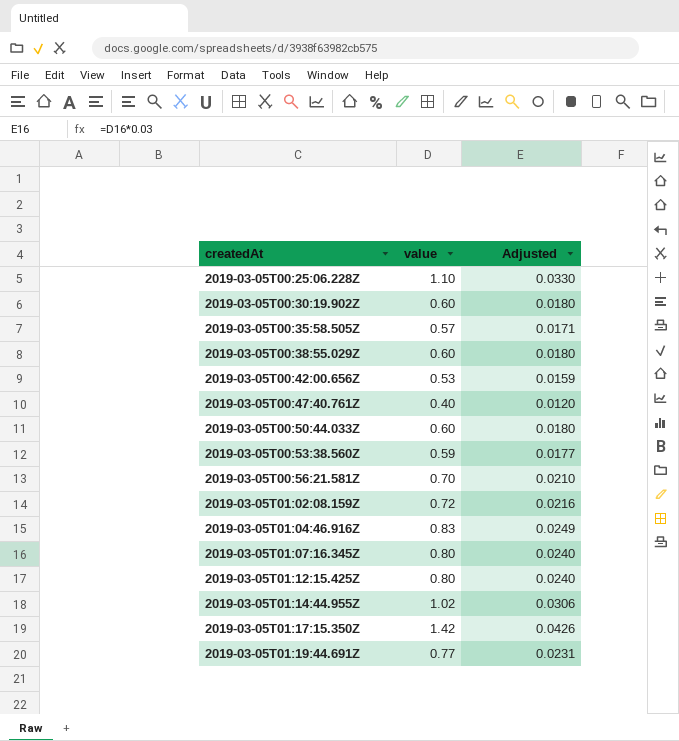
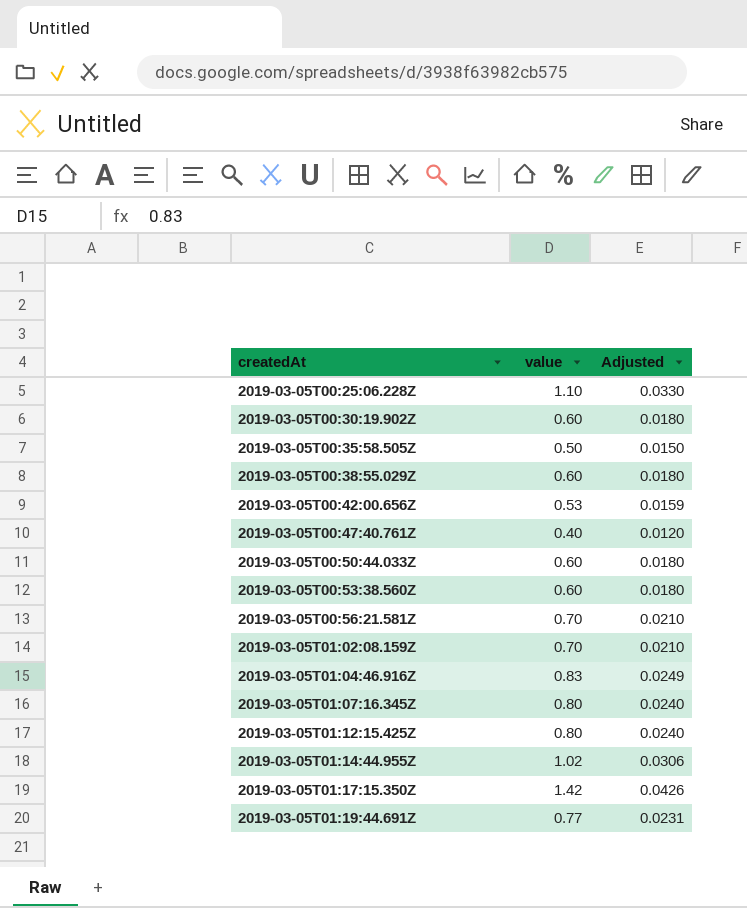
2019-03-05T00:35:58.505Z | value: 0.57 -> 0.50
2019-03-05T00:35:58.505Z | Adjusted: 0.0171 -> 0.0150
2019-03-05T00:53:38.560Z | value: 0.59 -> 0.60
2019-03-05T00:53:38.560Z | Adjusted: 0.0177 -> 0.0180
2019-03-05T01:02:08.159Z | value: 0.72 -> 0.70
2019-03-05T01:02:08.159Z | Adjusted: 0.0216 -> 0.0210

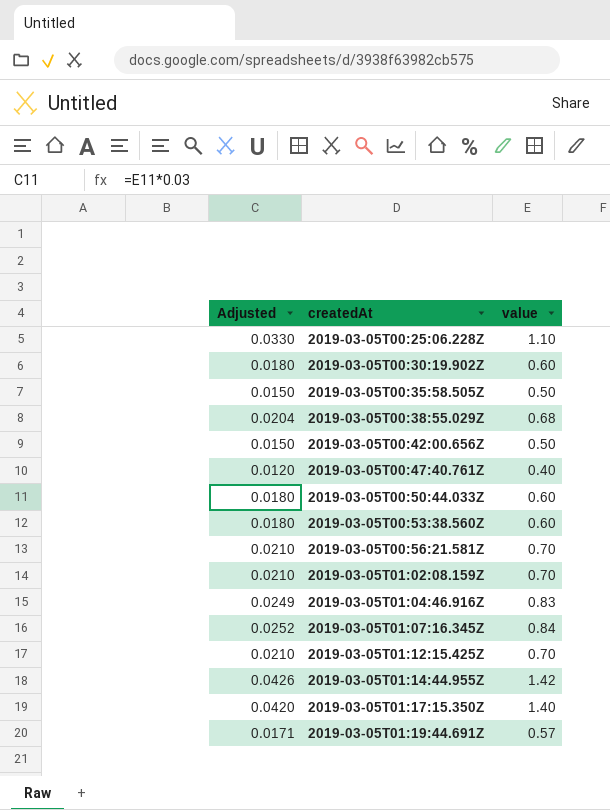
column Adjusted | position: 3 -> 1
2019-03-05T00:38:55.029Z | Adjusted: 0.0180 -> 0.0204
2019-03-05T00:38:55.029Z | value: 0.60 -> 0.68
2019-03-05T00:42:00.656Z | Adjusted: 0.0159 -> 0.0150
2019-03-05T00:42:00.656Z | value: 0.53 -> 0.50
2019-03-05T01:07:16.345Z | Adjusted: 0.0240 -> 0.0252
2019-03-05T01:07:16.345Z | value: 0.80 -> 0.84
2019-03-05T01:12:15.425Z | Adjusted: 0.0240 -> 0.0210
2019-03-05T01:12:15.425Z | value: 0.80 -> 0.70
2019-03-05T01:14:44.955Z | Adjusted: 0.0306 -> 0.0426
2019-03-05T01:14:44.955Z | value: 1.02 -> 1.42
2019-03-05T01:17:15.350Z | Adjusted: 0.0426 -> 0.0420
2019-03-05T01:17:15.350Z | value: 1.42 -> 1.40
2019-03-05T01:19:44.691Z | Adjusted: 0.0231 -> 0.0171
2019-03-05T01:19:44.691Z | value: 0.77 -> 0.57

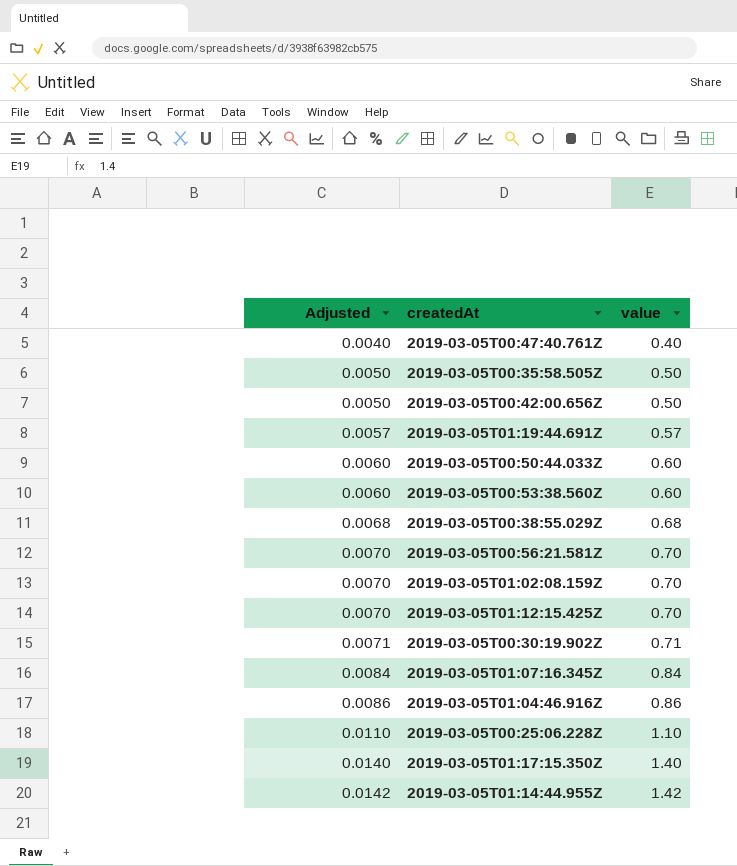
row order: createdAt ascending -> Adjusted ascending
column Adjusted | formula: [value] * 0.03 -> [value] * 0.01
2019-03-05T00:30:19.902Z | value: 0.60 -> 0.71
2019-03-05T01:04:46.916Z | value: 0.83 -> 0.86

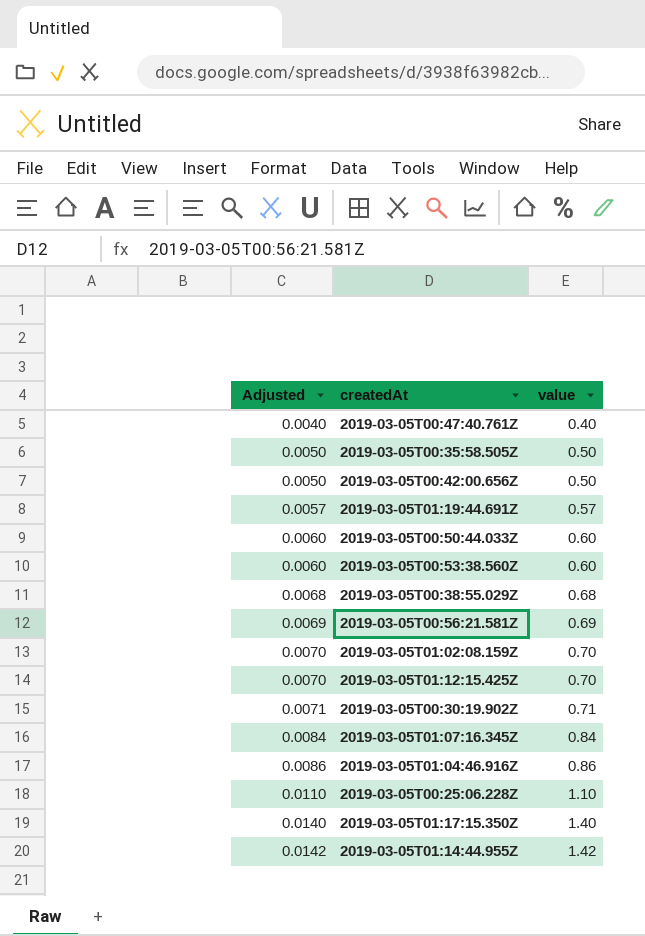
2019-03-05T00:56:21.581Z | Adjusted: 0.0070 -> 0.0069
2019-03-05T00:56:21.581Z | value: 0.70 -> 0.69

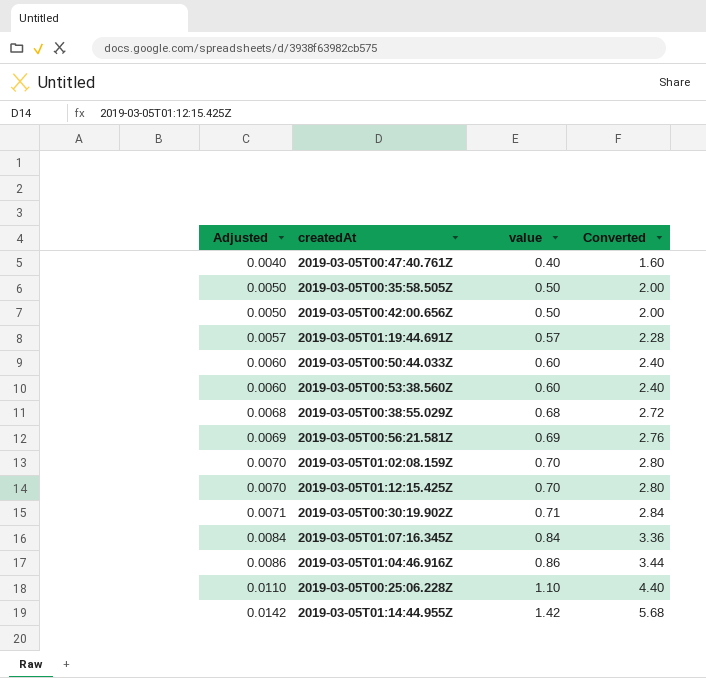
column Converted | formula: none -> [value] * 4
row 2019-03-05T01:17:15.350Z: 0.0140 | 1.40 -> none

